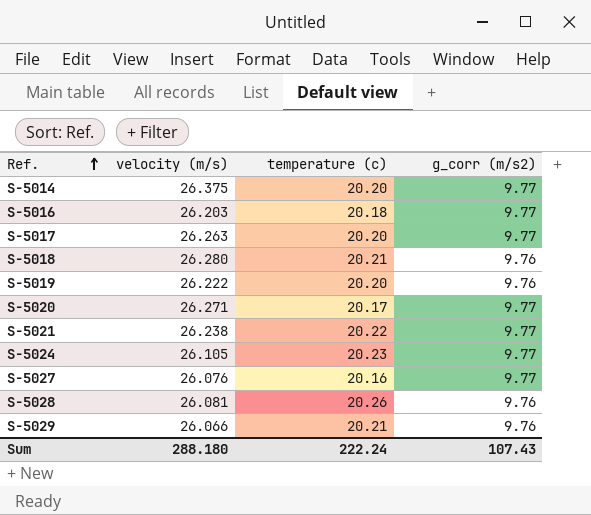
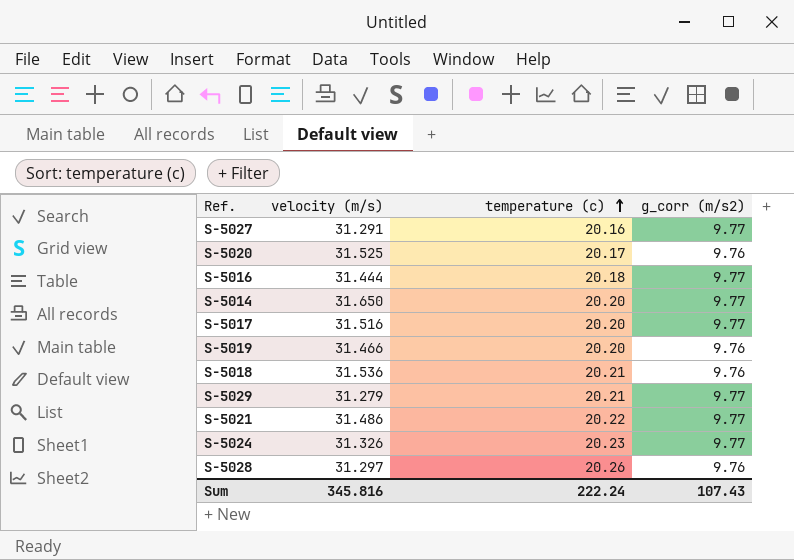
row order: Ref. ascending -> temperature (c) ascending
S-5027 | velocity (m/s): 26.076 -> 31.291
S-5020 | velocity (m/s): 26.271 -> 31.525
S-5020 | g_corr (m/s2): 9.77 -> 9.76
S-5016 | velocity (m/s): 26.203 -> 31.444
S-5014 | velocity (m/s): 26.375 -> 31.650
S-5017 | velocity (m/s): 26.263 -> 31.516
S-5019 | velocity (m/s): 26.222 -> 31.466
S-5018 | velocity (m/s): 26.280 -> 31.536
S-5029 | velocity (m/s): 26.066 -> 31.279
S-5029 | g_corr (m/s2): 9.76 -> 9.77
S-5021 | velocity (m/s): 26.238 -> 31.486
S-5024 | velocity (m/s): 26.105 -> 31.326
S-5028 | velocity (m/s): 26.081 -> 31.297
Sum | velocity (m/s): 288.180 -> 345.816

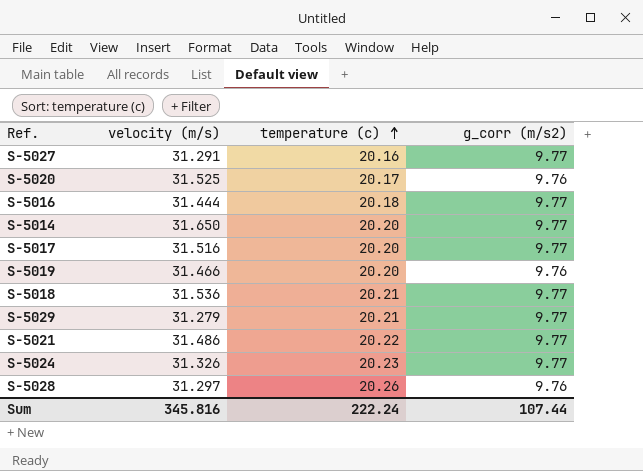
S-5018 | g_corr (m/s2): 9.76 -> 9.77
Sum | g_corr (m/s2): 107.43 -> 107.44

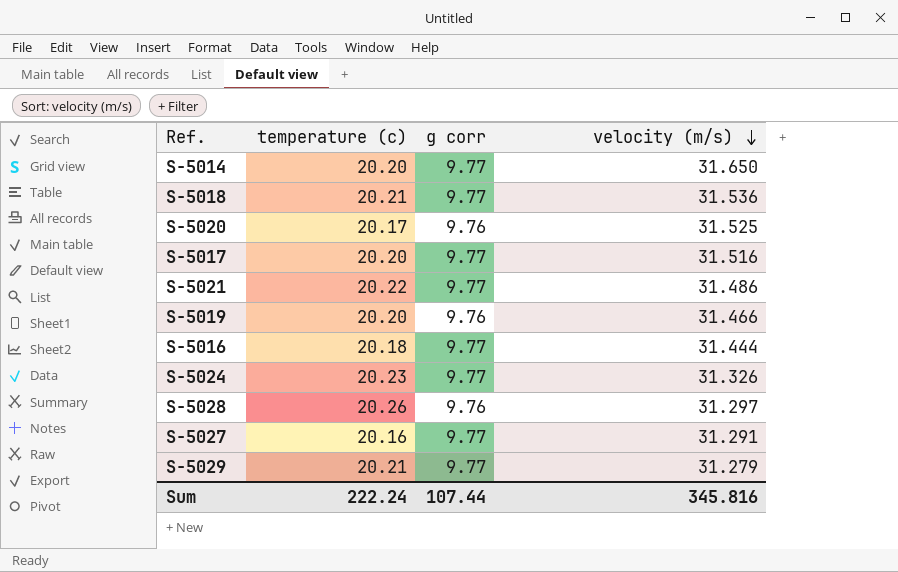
row order: temperature (c) ascending -> velocity (m/s) descending
column name: g_corr (m/s2) -> g corr
column velocity (m/s) | position: 2 -> 4

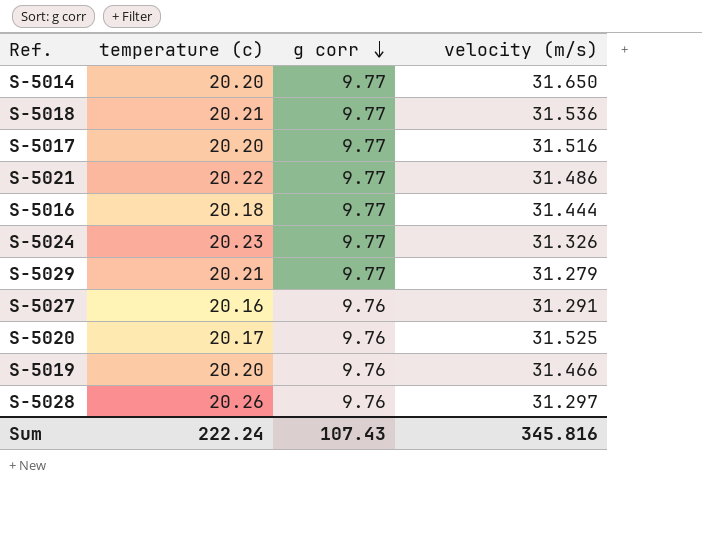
row order: velocity (m/s) descending -> g corr descending
S-5027 | g corr: 9.77 -> 9.76
Sum | g corr: 107.44 -> 107.43

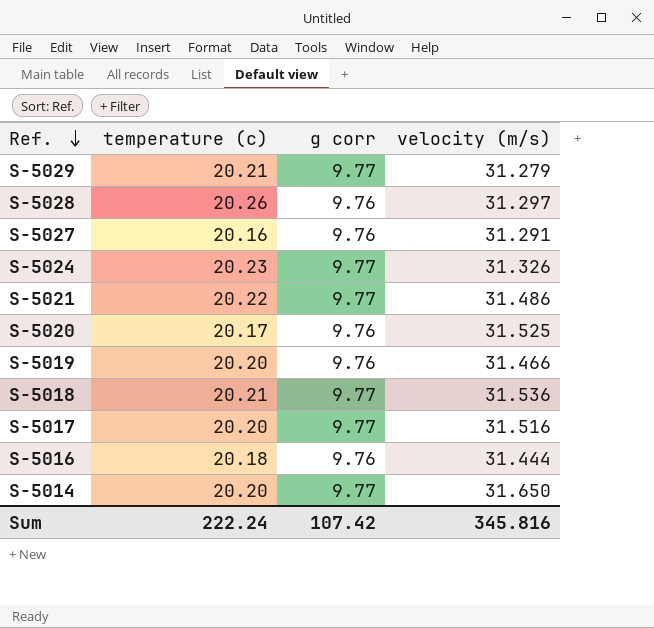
row order: g corr descending -> Ref. descending
S-5016 | g corr: 9.77 -> 9.76
Sum | g corr: 107.43 -> 107.42

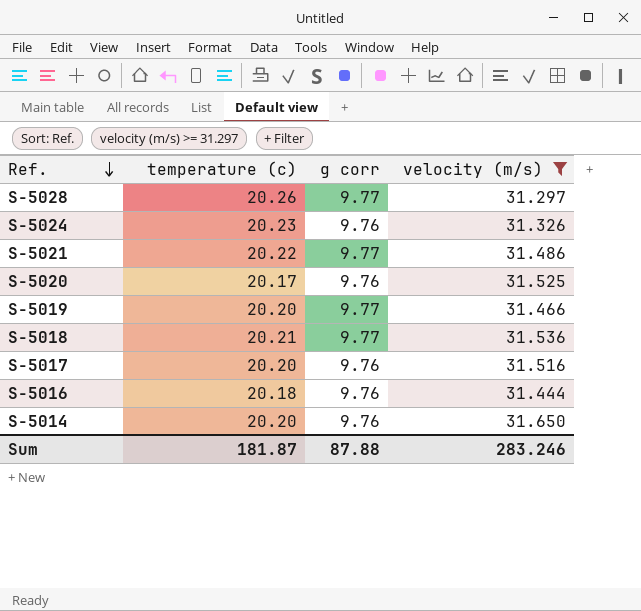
filter: none -> velocity (m/s) >= 31.297
S-5028 | g corr: 9.76 -> 9.77
S-5024 | g corr: 9.77 -> 9.76
S-5019 | g corr: 9.76 -> 9.77
S-5017 | g corr: 9.77 -> 9.76
S-5014 | g corr: 9.77 -> 9.76
Sum | temperature (c): 222.24 -> 181.87
Sum | g corr: 107.42 -> 87.88
Sum | velocity (m/s): 345.816 -> 283.246

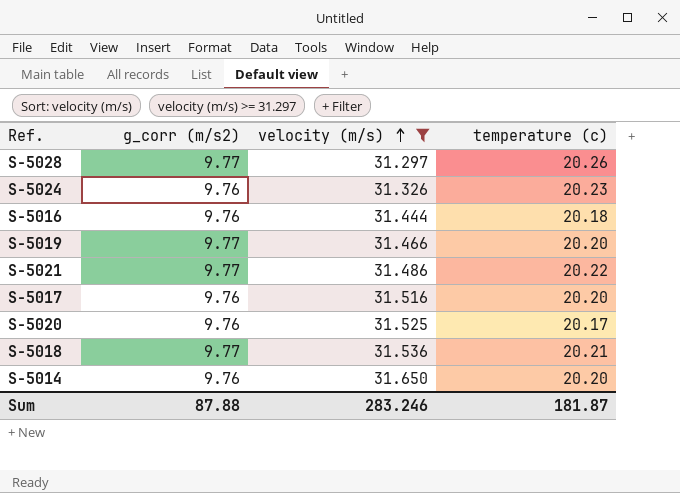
row order: Ref. descending -> velocity (m/s) ascending
column name: g corr -> g_corr (m/s2)
column temperature (c) | position: 2 -> 4

